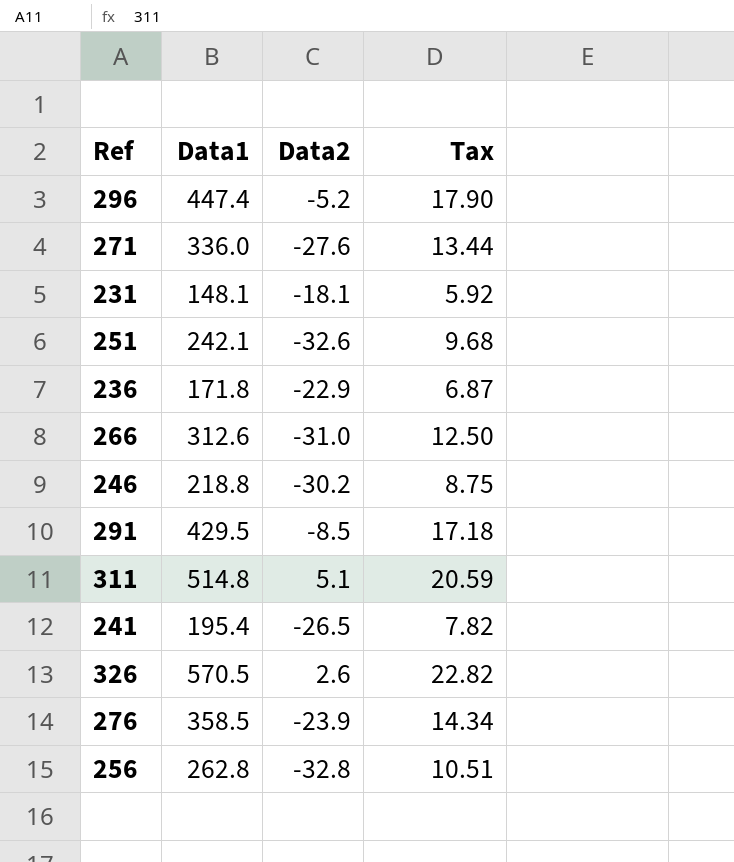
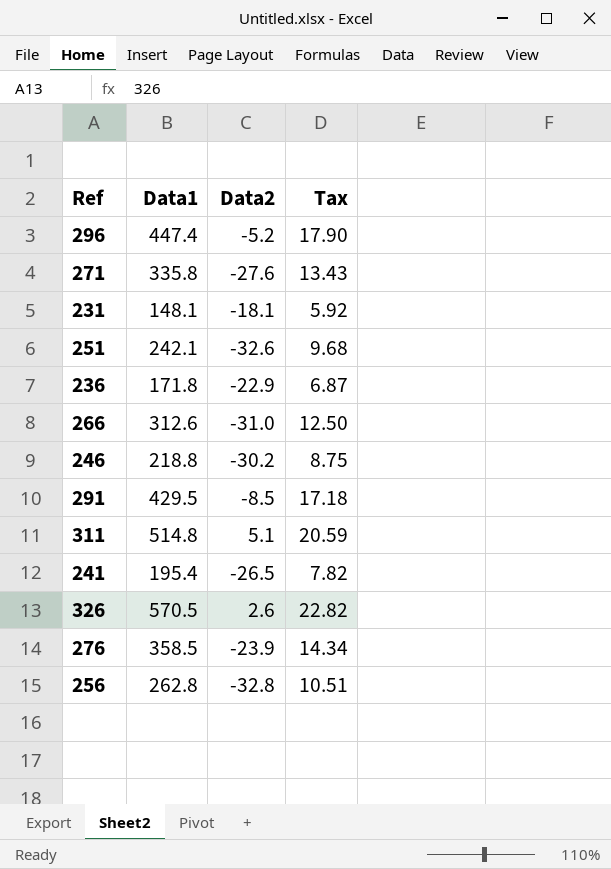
271 | Data1: 336.0 -> 335.8
271 | Tax: 13.44 -> 13.43

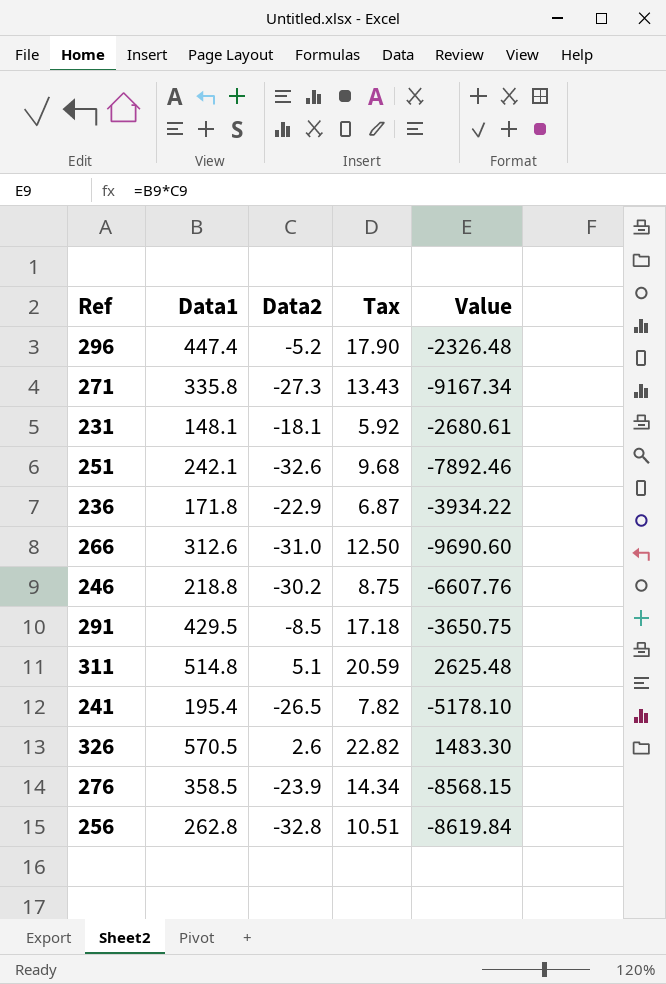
column Value | formula: none -> [Data1] * [Data2]
271 | Data2: -27.6 -> -27.3

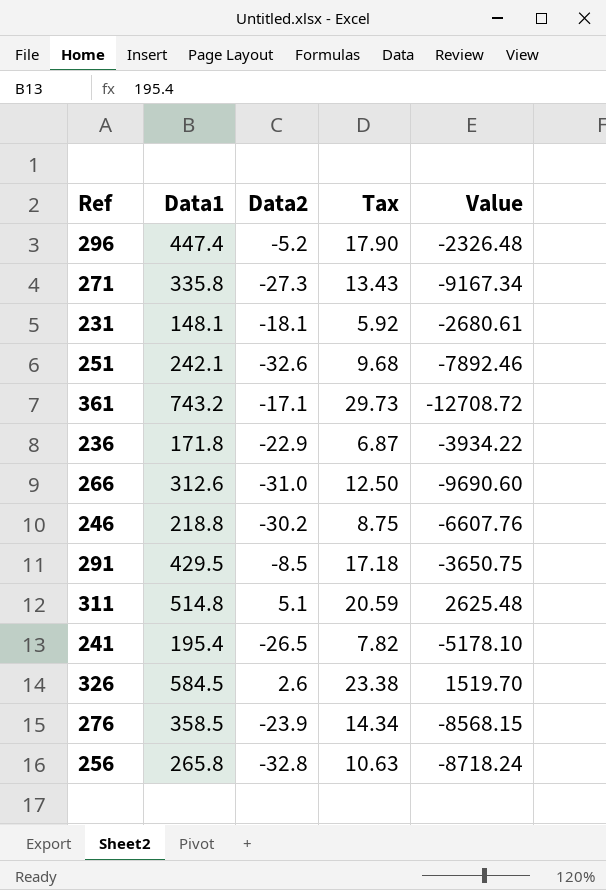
row 361: none -> 743.2 | -17.1 | 29.73 | -12708.72
326 | Data1: 570.5 -> 584.5
326 | Tax: 22.82 -> 23.38
326 | Value: 1483.30 -> 1519.70
256 | Data1: 262.8 -> 265.8
256 | Tax: 10.51 -> 10.63
256 | Value: -8619.84 -> -8718.24

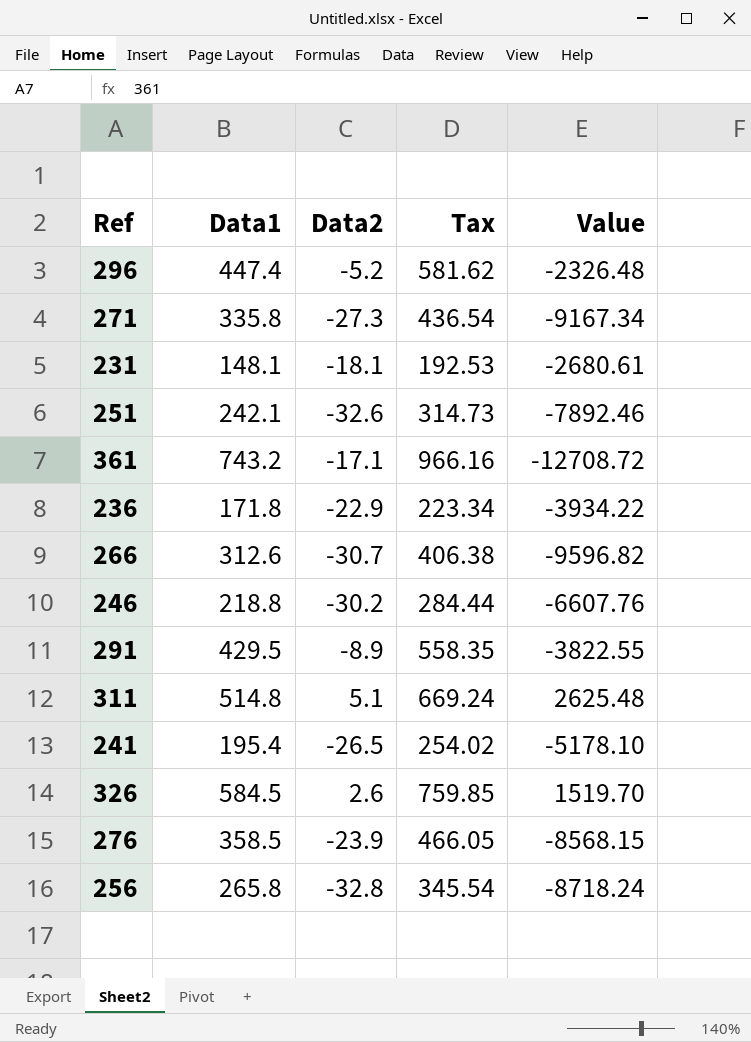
column Tax | formula: [Data1] * 0.04 -> [Data1] * 1.3
266 | Data2: -31.0 -> -30.7
266 | Value: -9690.60 -> -9596.82
291 | Data2: -8.5 -> -8.9
291 | Value: -3650.75 -> -3822.55

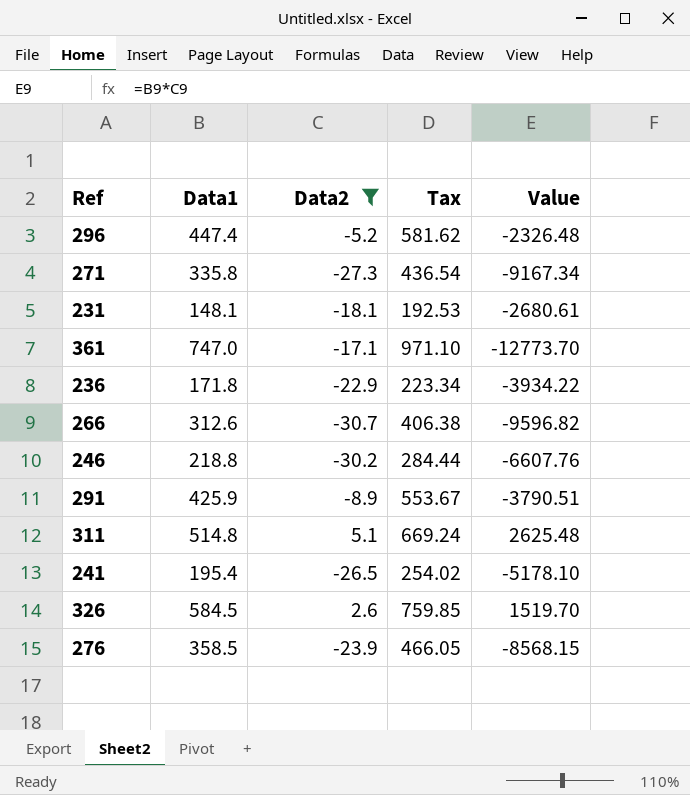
filter: none -> Data2 >= -30.7
361 | Data1: 743.2 -> 747.0
361 | Tax: 966.16 -> 971.10
361 | Value: -12708.72 -> -12773.70
291 | Data1: 429.5 -> 425.9
291 | Tax: 558.35 -> 553.67
291 | Value: -3822.55 -> -3790.51

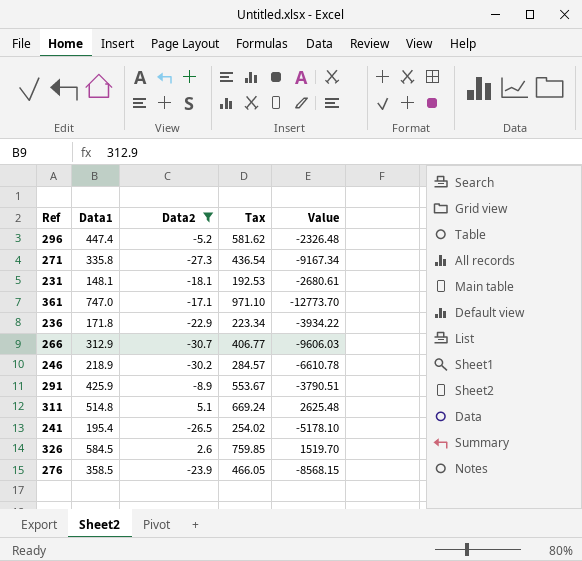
266 | Data1: 312.6 -> 312.9
266 | Tax: 406.38 -> 406.77
266 | Value: -9596.82 -> -9606.03
246 | Data1: 218.8 -> 218.9
246 | Tax: 284.44 -> 284.57
246 | Value: -6607.76 -> -6610.78

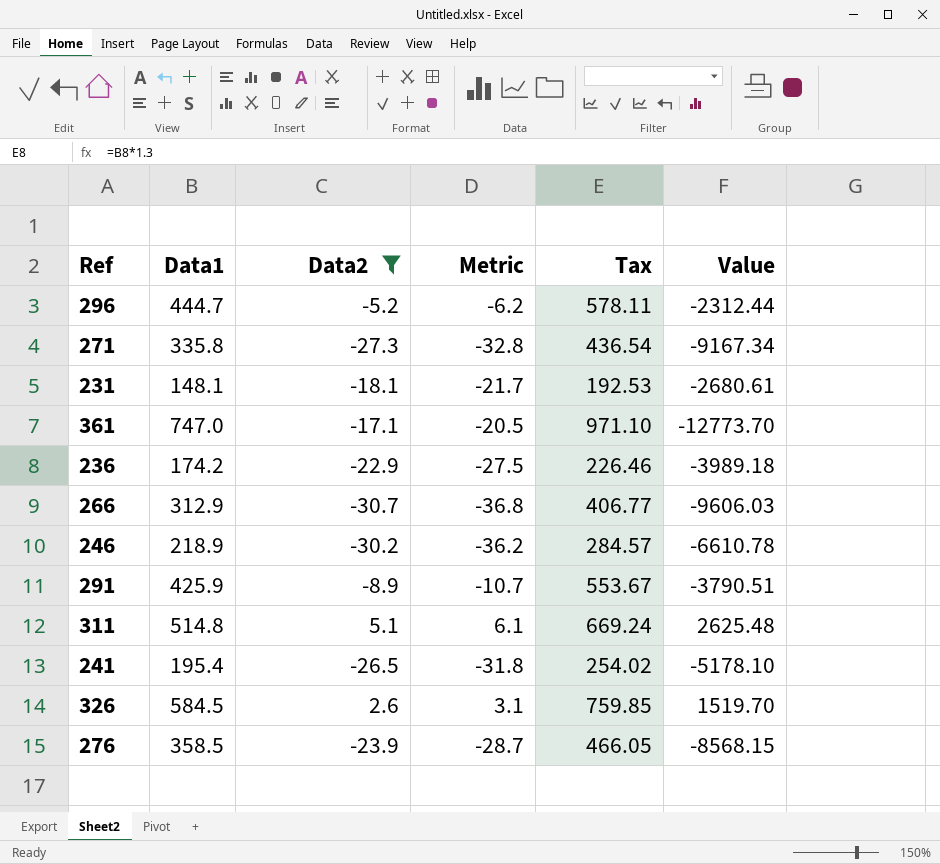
column Metric | formula: none -> [Data2] * 1.2
296 | Data1: 447.4 -> 444.7
296 | Tax: 581.62 -> 578.11
296 | Value: -2326.48 -> -2312.44
236 | Data1: 171.8 -> 174.2
236 | Tax: 223.34 -> 226.46
236 | Value: -3934.22 -> -3989.18

